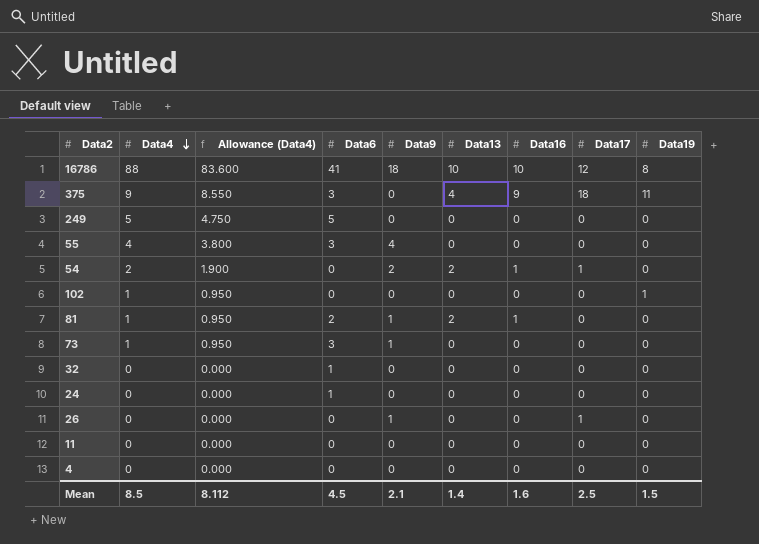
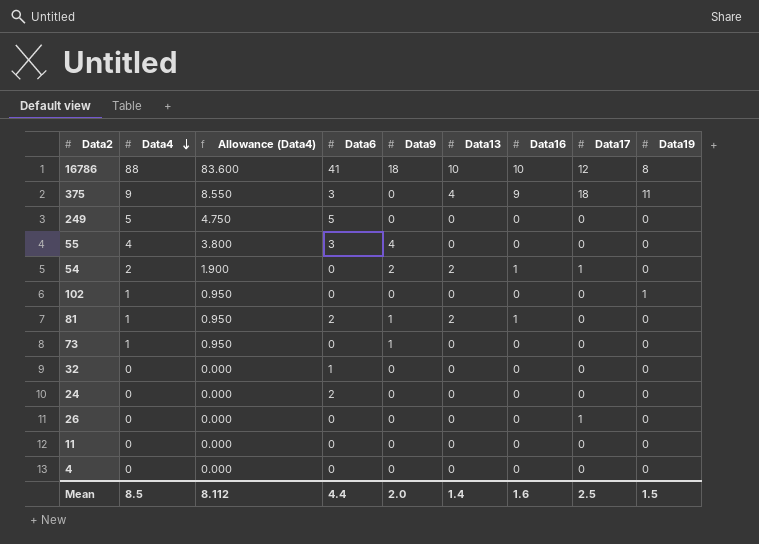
73 | Data6: 3 -> 0
24 | Data6: 1 -> 2
26 | Data9: 1 -> 0
Mean | Data6: 4.5 -> 4.4
Mean | Data9: 2.1 -> 2.0

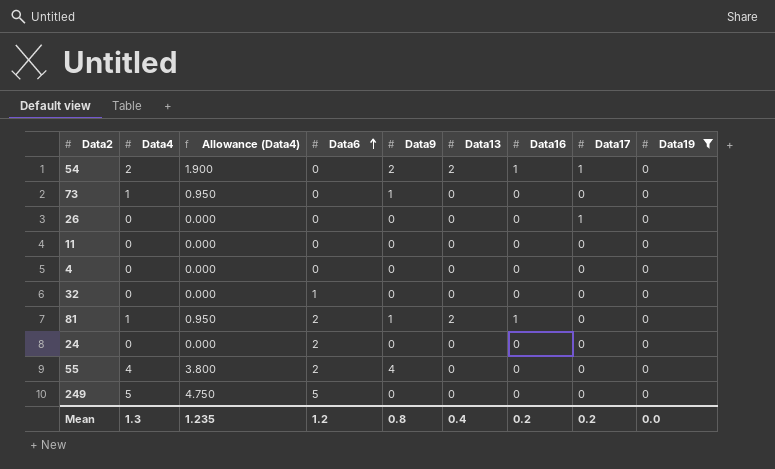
filter: none -> Data19 = 0
row order: Data4 descending -> Data6 ascending
55 | Data6: 3 -> 2
Mean | Data4: 8.5 -> 1.3
Mean | Allowance (Data4): 8.112 -> 1.235
Mean | Data6: 4.4 -> 1.2
Mean | Data9: 2.0 -> 0.8
Mean | Data13: 1.4 -> 0.4
Mean | Data16: 1.6 -> 0.2
Mean | Data17: 2.5 -> 0.2
Mean | Data19: 1.5 -> 0.0

